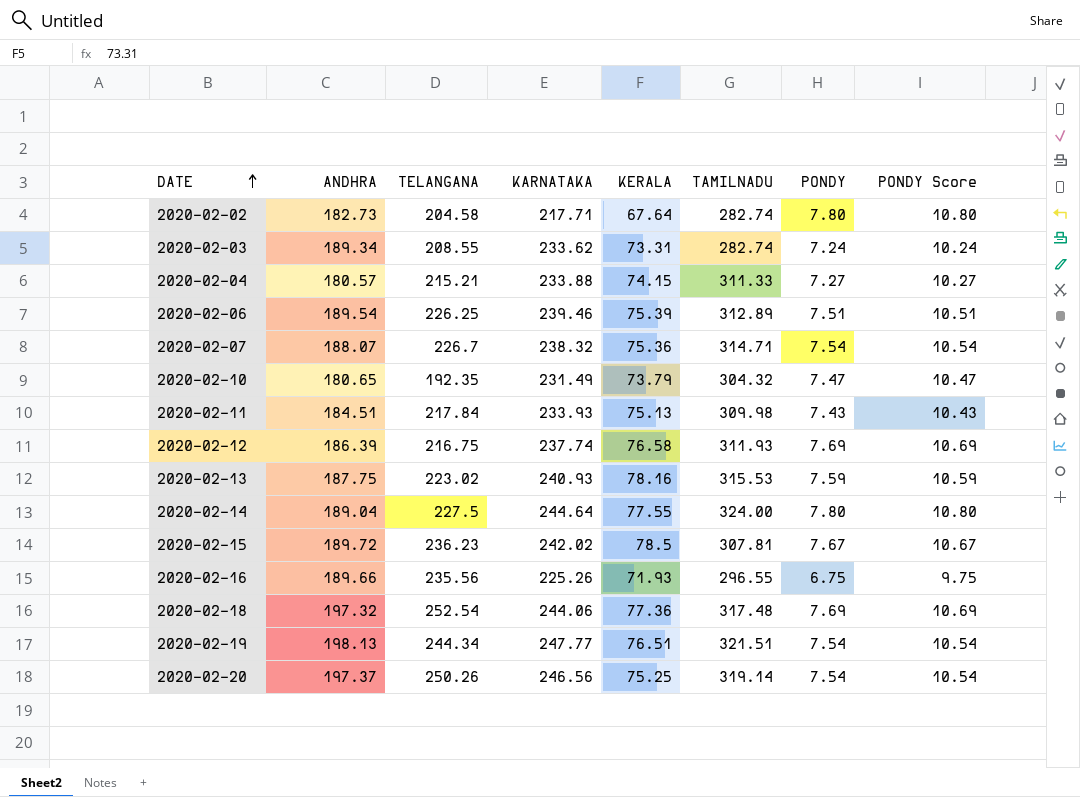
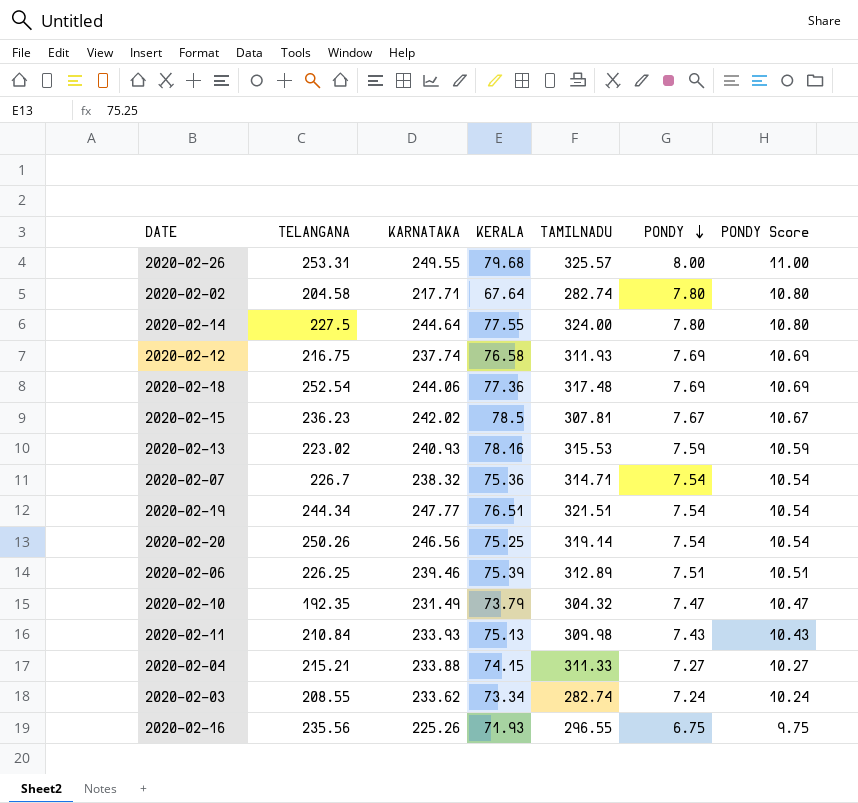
row order: DATE ascending -> PONDY descending
column ANDHRA | position: 2 -> none
row 2020-02-26: none -> 253.31 | 249.55 | 79.68 | 325.57 | 8.00 | 11.00
2020-02-11 | TELANGANA: 217.84 -> 210.84
2020-02-03 | KERALA: 73.31 -> 73.34

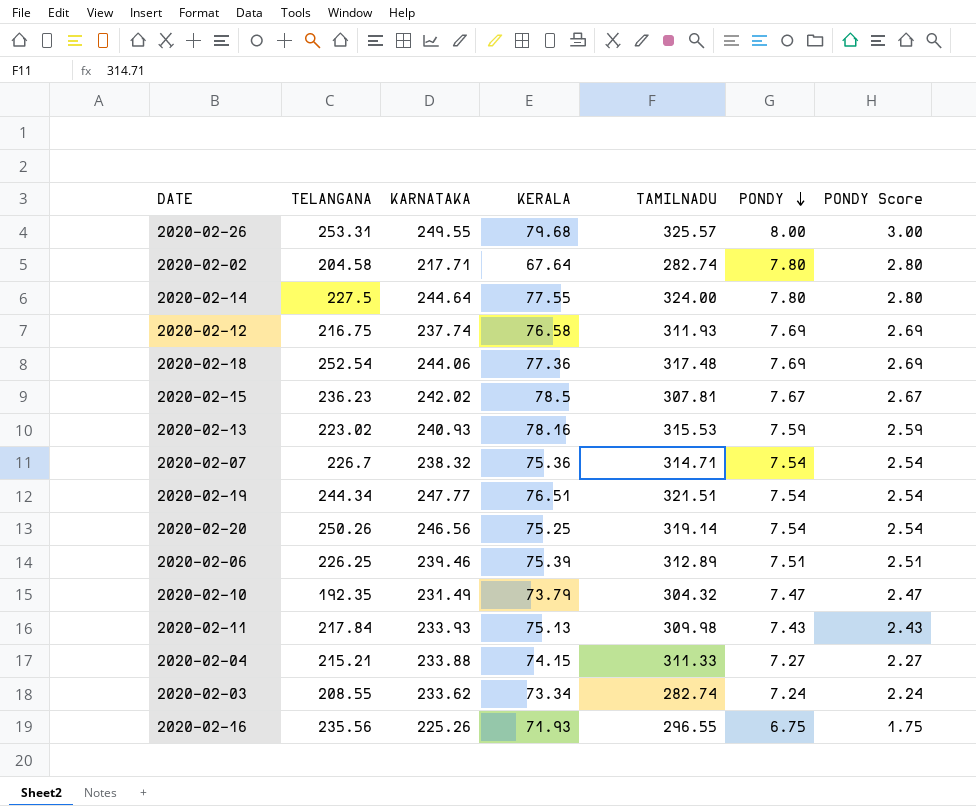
column PONDY Score | formula: [PONDY] + 3 -> [PONDY] - 5
2020-02-11 | TELANGANA: 210.84 -> 217.84

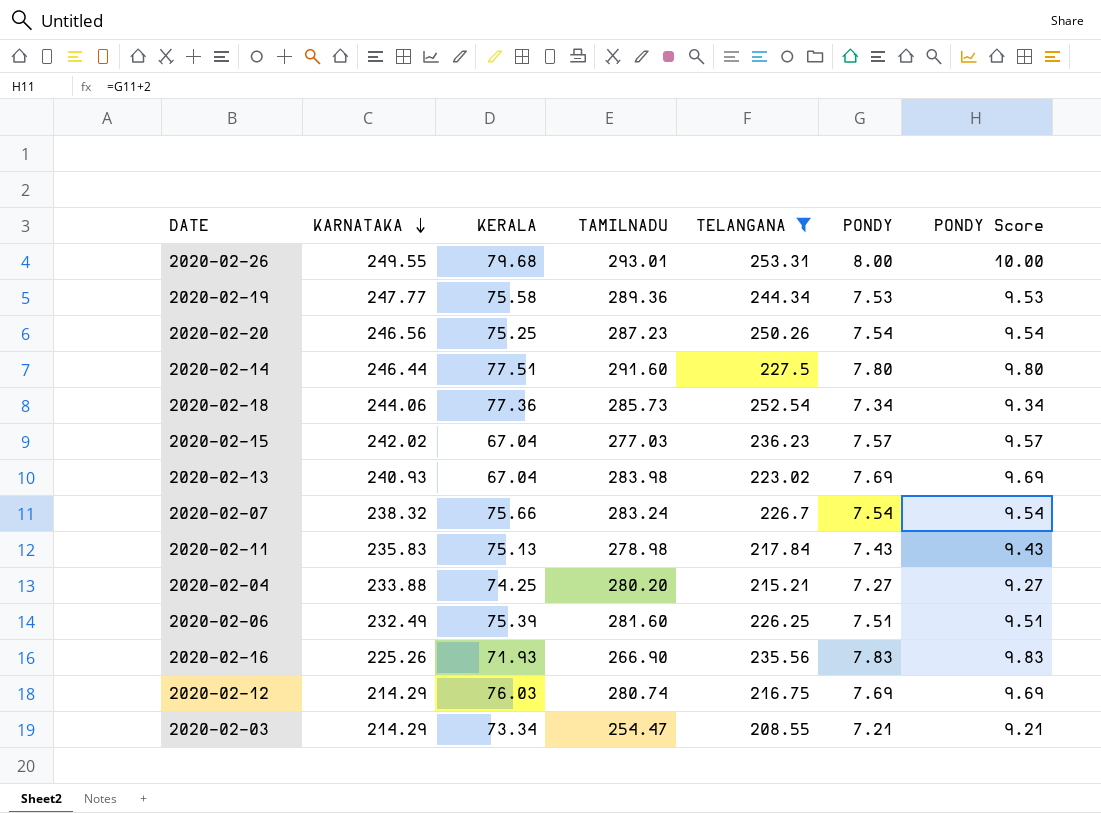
filter: none -> TELANGANA >= 208.55
row order: PONDY descending -> KARNATAKA descending
column TELANGANA | position: 2 -> 5
column PONDY Score | formula: [PONDY] - 5 -> [PONDY] + 2
2020-02-26 | TAMILNADU: 325.57 -> 293.01
2020-02-19 | KERALA: 76.51 -> 75.58
2020-02-19 | TAMILNADU: 321.51 -> 289.36
2020-02-19 | PONDY: 7.54 -> 7.53
2020-02-20 | TAMILNADU: 319.14 -> 287.23
2020-02-14 | KARNATAKA: 244.64 -> 246.44
2020-02-14 | KERALA: 77.55 -> 77.51
2020-02-14 | TAMILNADU: 324.00 -> 291.60
2020-02-18 | TAMILNADU: 317.48 -> 285.73
2020-02-18 | PONDY: 7.69 -> 7.34
2020-02-15 | KERALA: 78.5 -> 67.04
2020-02-15 | TAMILNADU: 307.81 -> 277.03
2020-02-15 | PONDY: 7.67 -> 7.57
2020-02-13 | KERALA: 78.16 -> 67.04
2020-02-13 | TAMILNADU: 315.53 -> 283.98
2020-02-13 | PONDY: 7.59 -> 7.69
2020-02-07 | KERALA: 75.36 -> 75.66
2020-02-07 | TAMILNADU: 314.71 -> 283.24
2020-02-11 | KARNATAKA: 233.93 -> 235.83
2020-02-11 | TAMILNADU: 309.98 -> 278.98
2020-02-04 | KERALA: 74.15 -> 74.25
2020-02-04 | TAMILNADU: 311.33 -> 280.20
2020-02-06 | KARNATAKA: 239.46 -> 232.49
2020-02-06 | TAMILNADU: 312.89 -> 281.60
2020-02-16 | TAMILNADU: 296.55 -> 266.90
2020-02-16 | PONDY: 6.75 -> 7.83
2020-02-12 | KARNATAKA: 237.74 -> 214.29
2020-02-12 | KERALA: 76.58 -> 76.03
2020-02-12 | TAMILNADU: 311.93 -> 280.74
2020-02-03 | KARNATAKA: 233.62 -> 214.29
2020-02-03 | TAMILNADU: 282.74 -> 254.47
2020-02-03 | PONDY: 7.24 -> 7.21

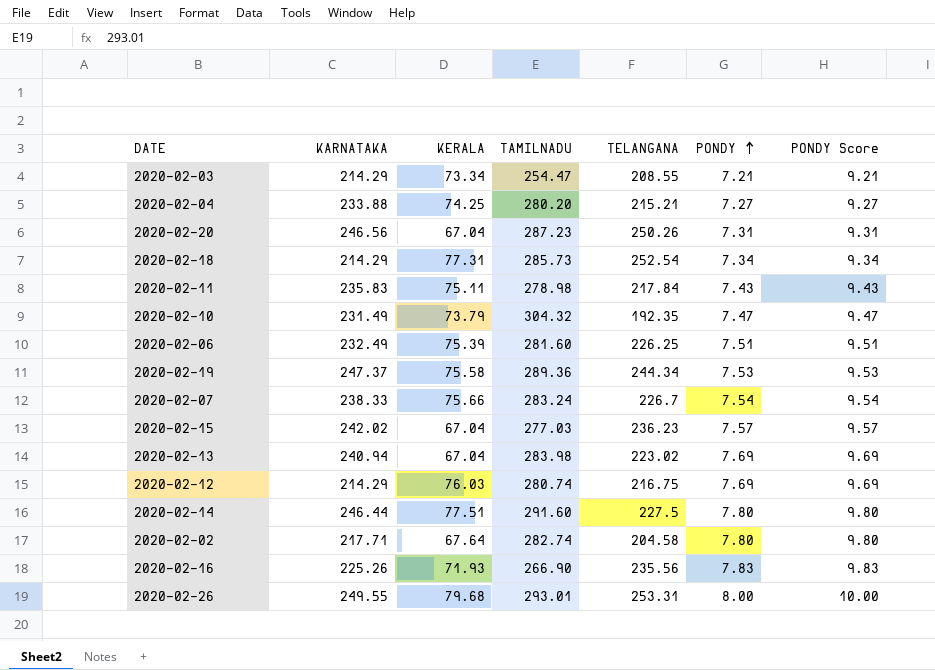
filter: TELANGANA >= 208.55 -> none
row order: KARNATAKA descending -> PONDY ascending
2020-02-20 | KERALA: 75.25 -> 67.04
2020-02-20 | PONDY: 7.54 -> 7.31
2020-02-20 | PONDY Score: 9.54 -> 9.31
2020-02-18 | KARNATAKA: 244.06 -> 214.29
2020-02-18 | KERALA: 77.36 -> 77.31
2020-02-11 | KERALA: 75.13 -> 75.11
2020-02-19 | KARNATAKA: 247.77 -> 247.37
2020-02-07 | KARNATAKA: 238.32 -> 238.33
2020-02-13 | KARNATAKA: 240.93 -> 240.94

